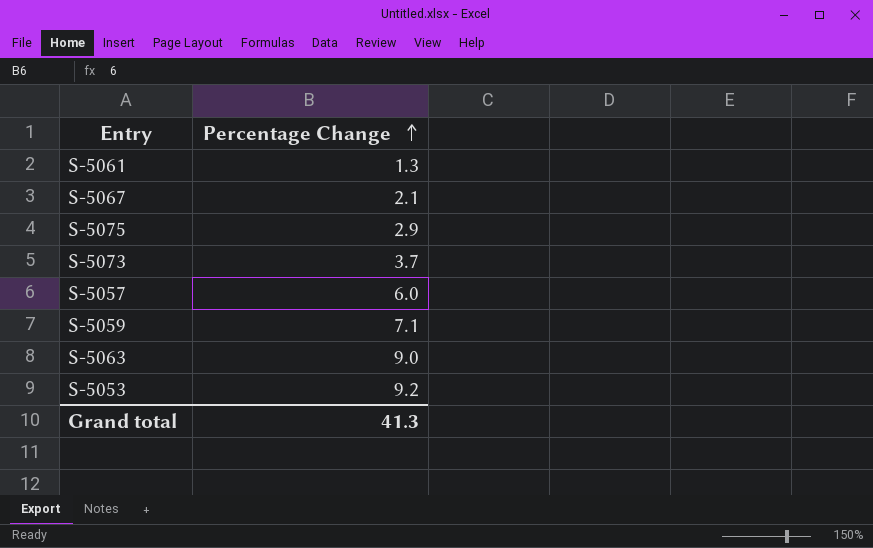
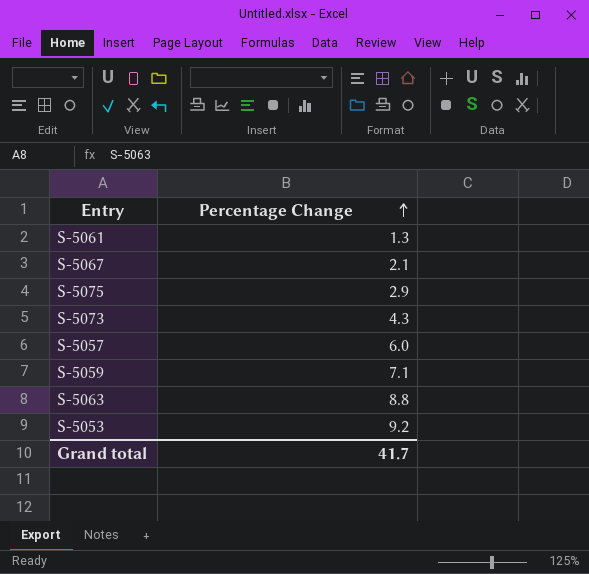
S-5073 | Percentage Change: 3.7 -> 4.3
S-5063 | Percentage Change: 9.0 -> 8.8
Grand total | Percentage Change: 41.3 -> 41.7

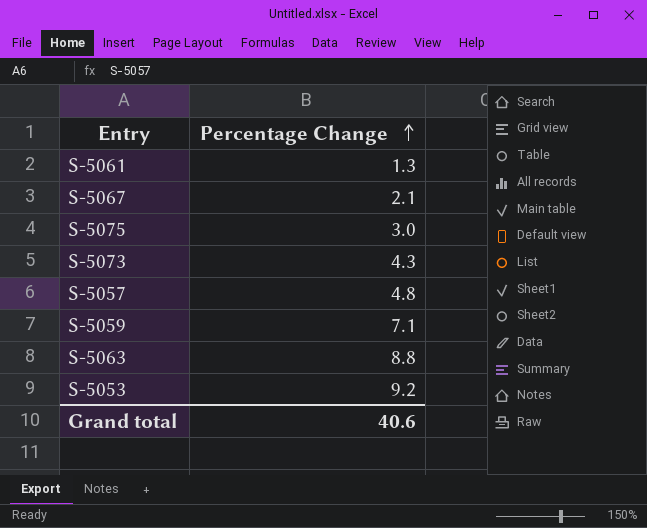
S-5075 | Percentage Change: 2.9 -> 3.0
S-5057 | Percentage Change: 6.0 -> 4.8
Grand total | Percentage Change: 41.7 -> 40.6

